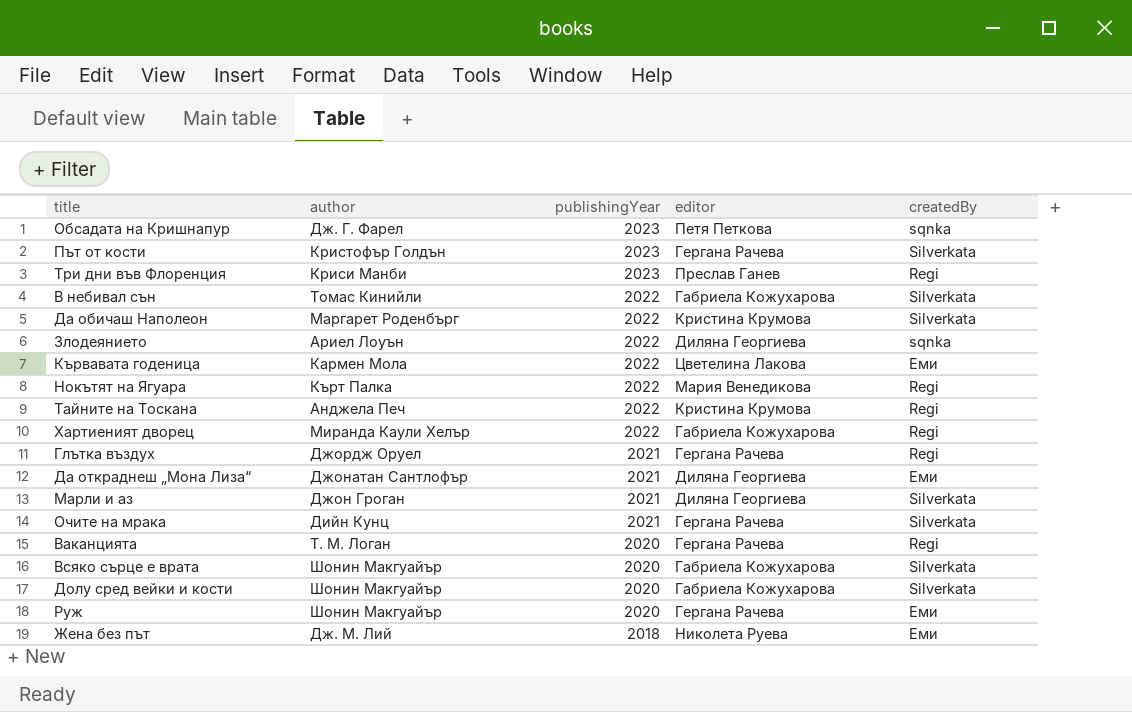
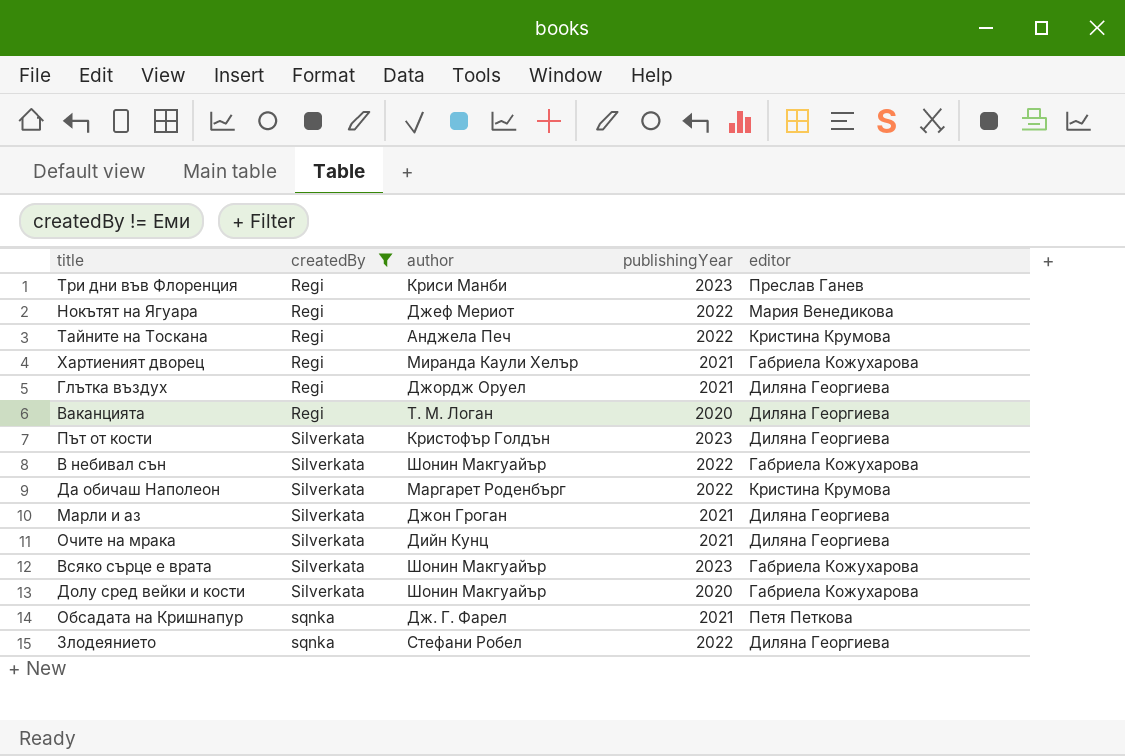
filter: none -> createdBy != Еми
row order: publishingYear descending -> createdBy ascending
column createdBy | position: 5 -> 2
Нокътят на Ягуара | author: Кърт Палка -> Джеф Мериот
Хартиеният дворец | publishingYear: 2022 -> 2021
Глътка въздух | editor: Гергана Рачева -> Диляна Георгиева
Ваканцията | editor: Гергана Рачева -> Диляна Георгиева
Път от кости | editor: Гергана Рачева -> Диляна Георгиева
В небивал сън | author: Томас Кинийли -> Шонин Макгуайър
Очите на мрака | editor: Гергана Рачева -> Диляна Георгиева
Всяко сърце е врата | publishingYear: 2020 -> 2023
Обсадата на Кришнапур | publishingYear: 2023 -> 2021
Злодеянието | author: Ариел Лоуън -> Стефани Робел

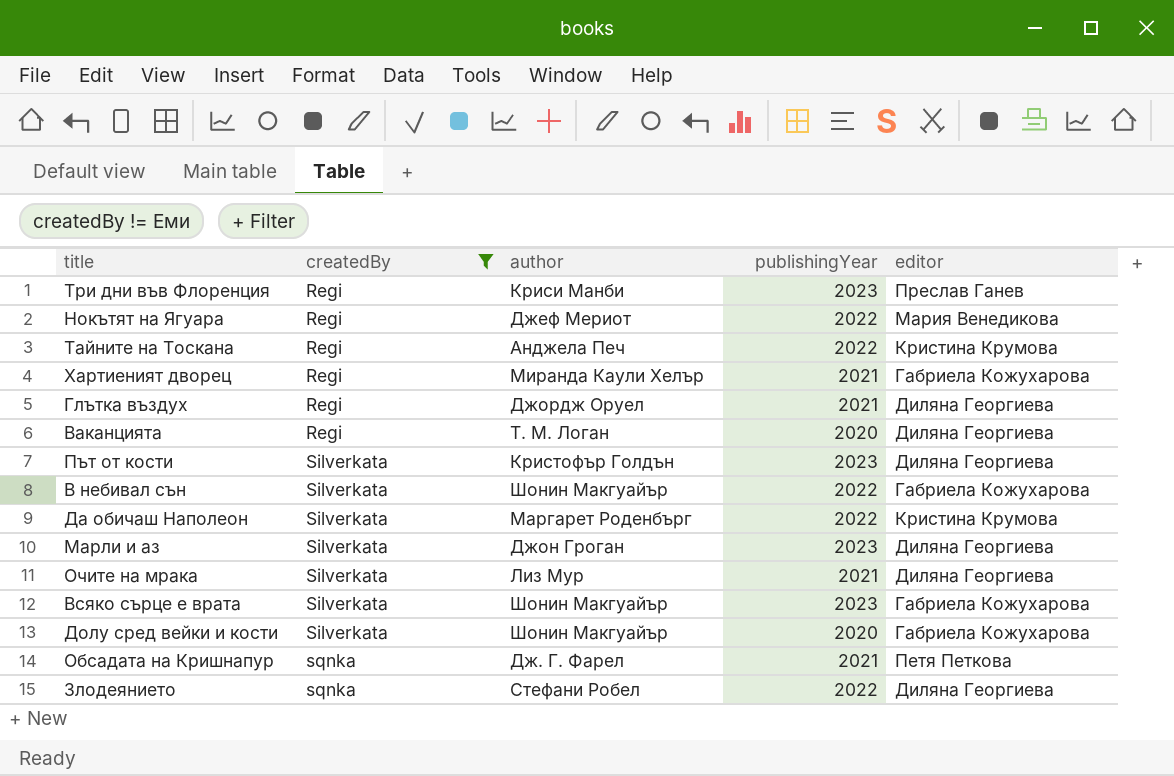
Марли и аз | publishingYear: 2021 -> 2023
Очите на мрака | author: Дийн Кунц -> Лиз Мур

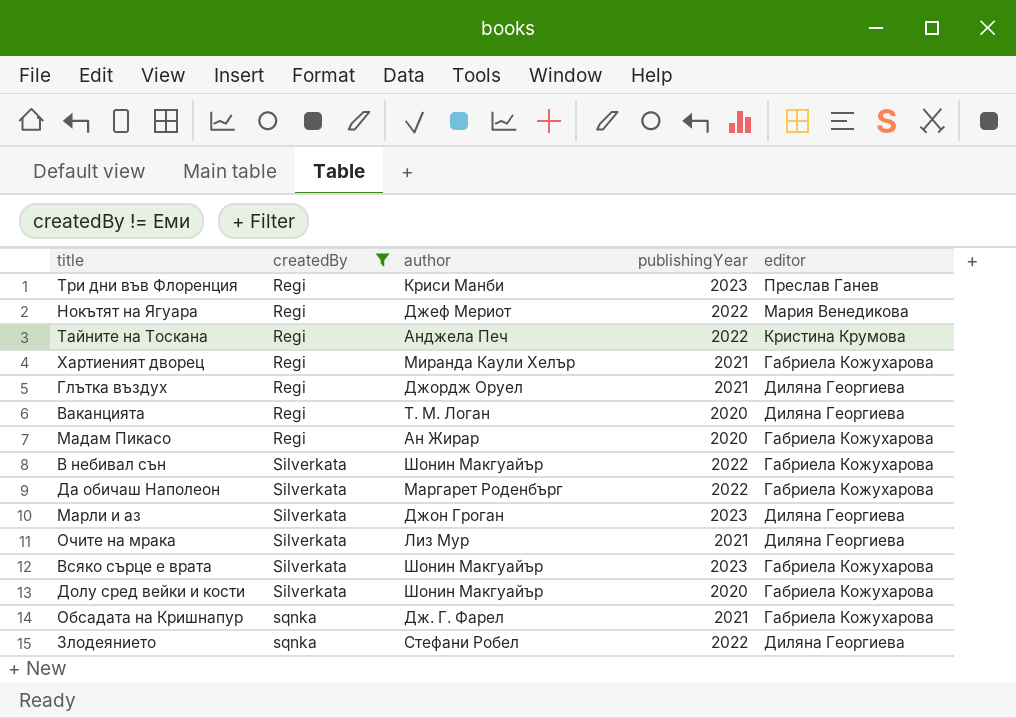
row Път от кости: Silverkata | Кристофър Голдън | 2023 | Диляна Георгиева -> none
row Мадам Пикасо: none -> Regi | Ан Жирар | 2020 | Габриела Кожухарова
Да обичаш Наполеон | editor: Кристина Крумова -> Габриела Кожухарова
Обсадата на Кришнапур | editor: Петя Петкова -> Габриела Кожухарова

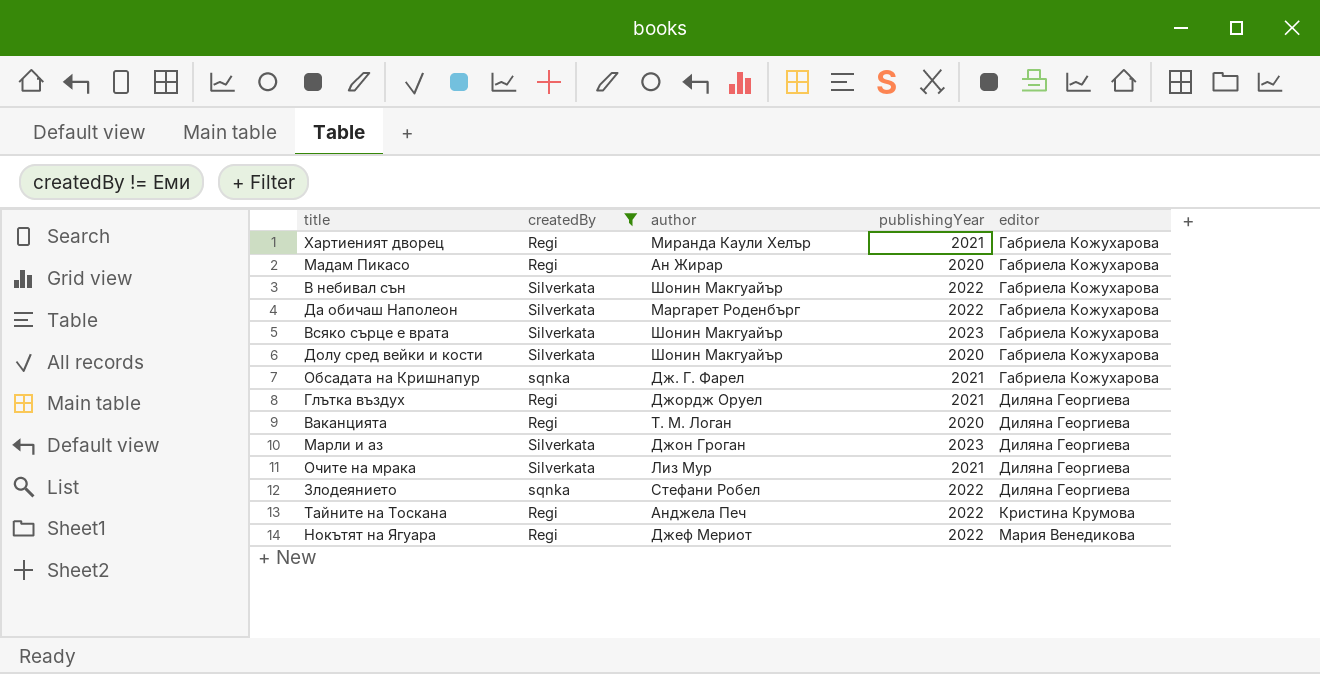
row order: createdBy ascending -> editor ascending
row Три дни във Флоренция: Regi | Криси Манби | 2023 | Преслав Ганев -> none

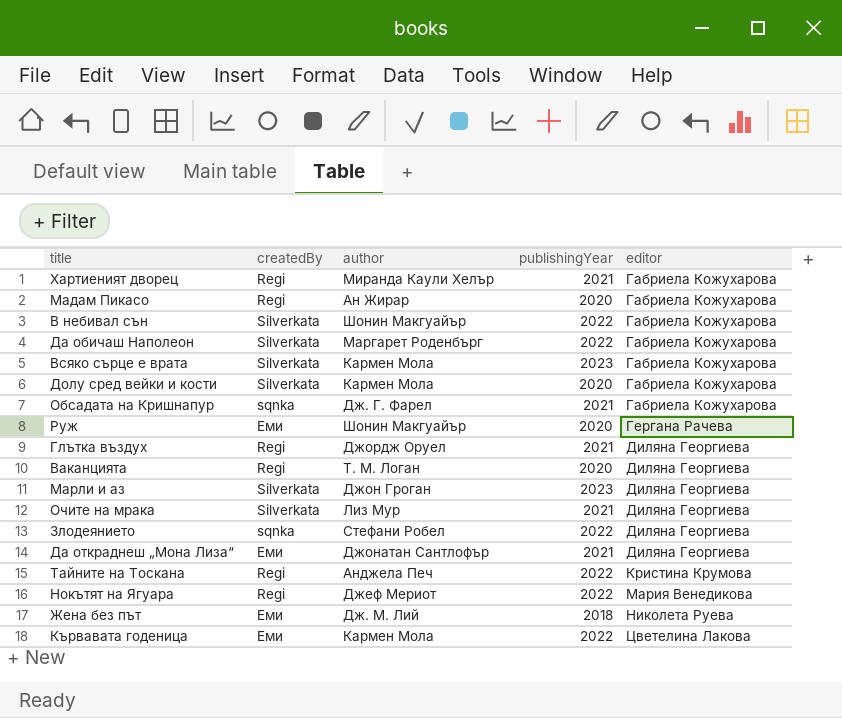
filter: createdBy != Еми -> none
Всяко сърце е врата | author: Шонин Макгуайър -> Кармен Мола
Долу сред вейки и кости | author: Шонин Макгуайър -> Кармен Мола

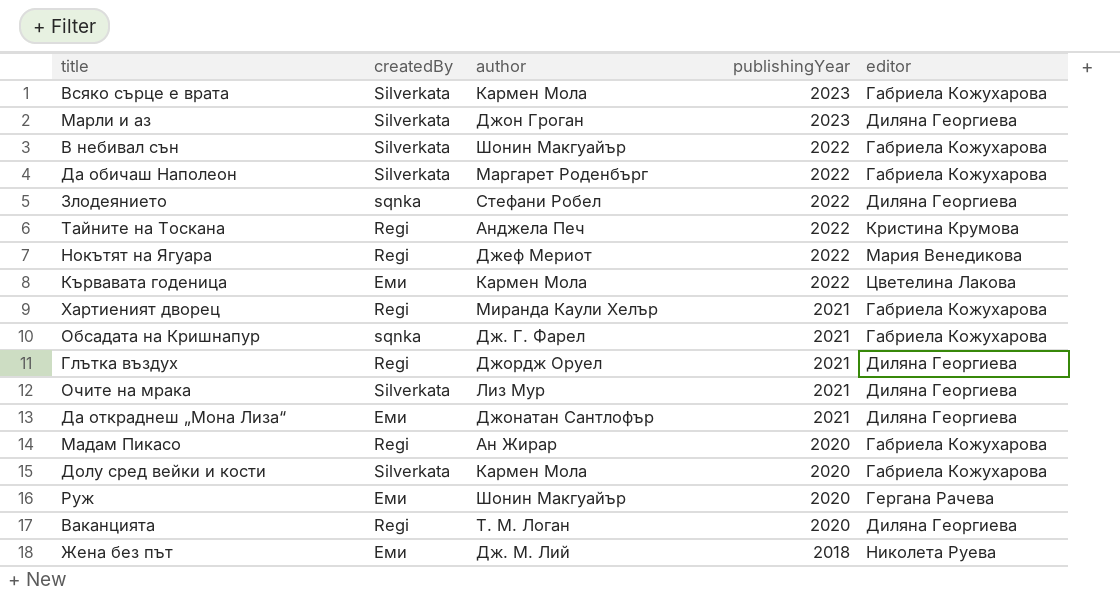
row order: editor ascending -> publishingYear descending

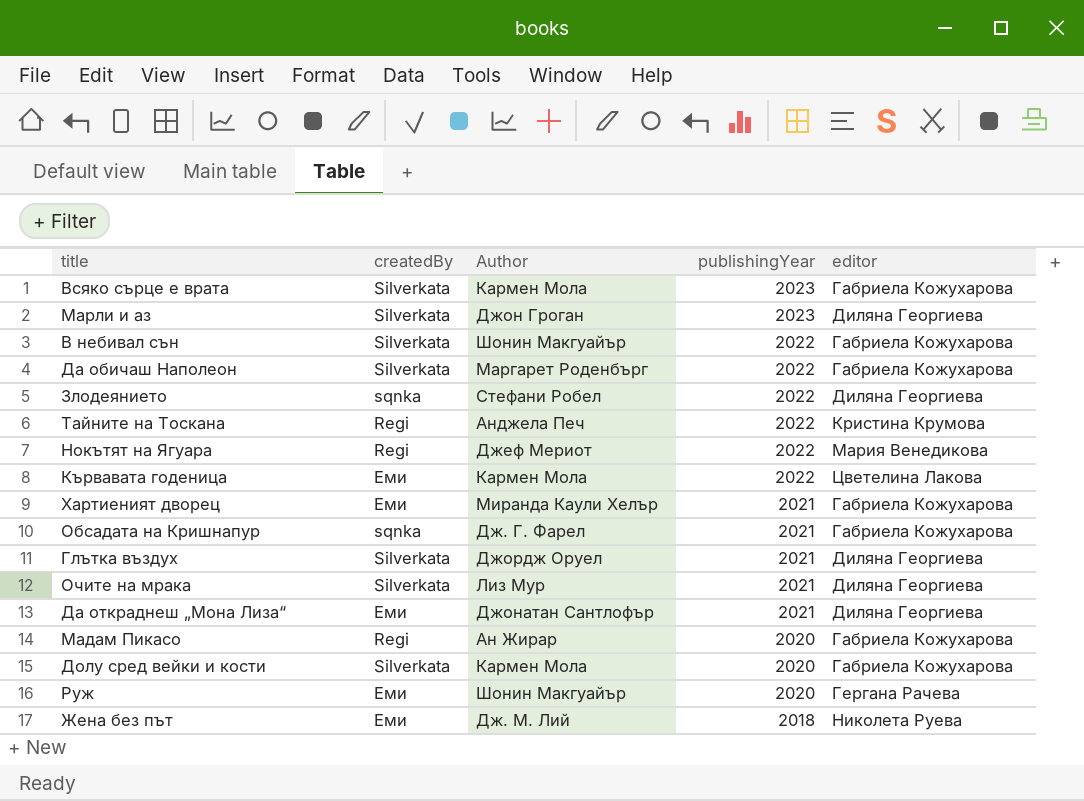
column name: author -> Author
row Ваканцията: Regi | Т. М. Логан | 2020 | Диляна Георгиева -> none
Хартиеният дворец | createdBy: Regi -> Еми
Глътка въздух | createdBy: Regi -> Silverkata

